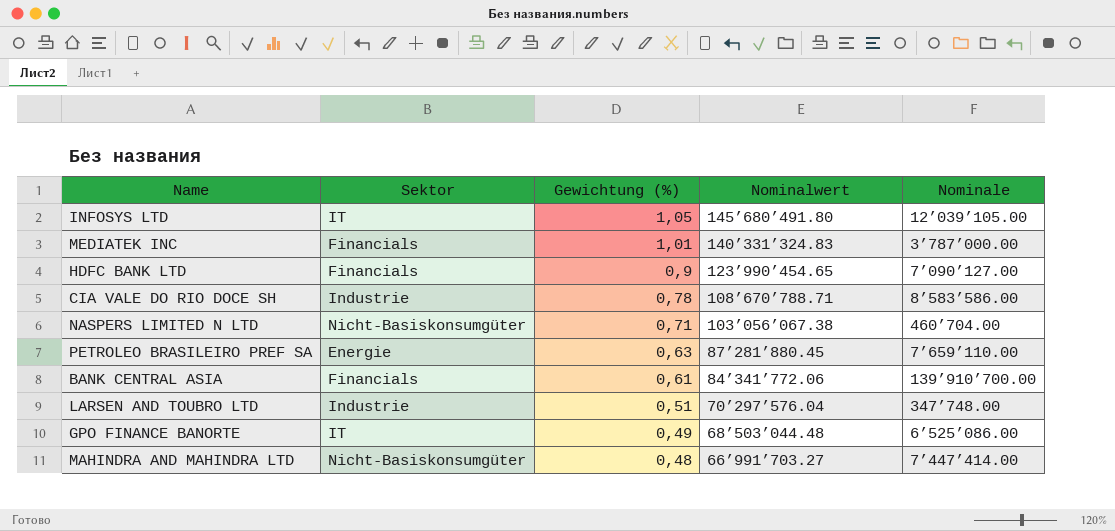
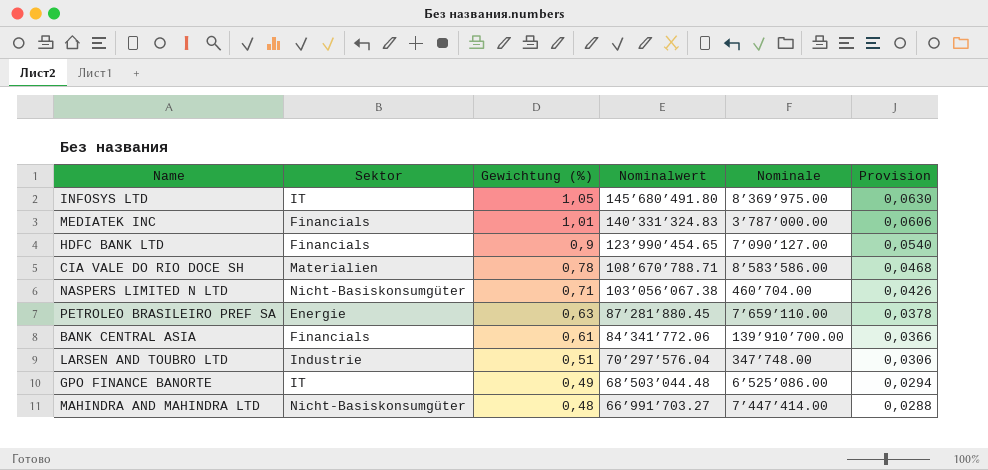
column Provision | formula: none -> [Gewichtung (%)] * 0,06
INFOSYS LTD | Nominale: 12’039’105.00 -> 8’369’975.00
CIA VALE DO RIO DOCE SH | Sektor: Industrie -> Materialien

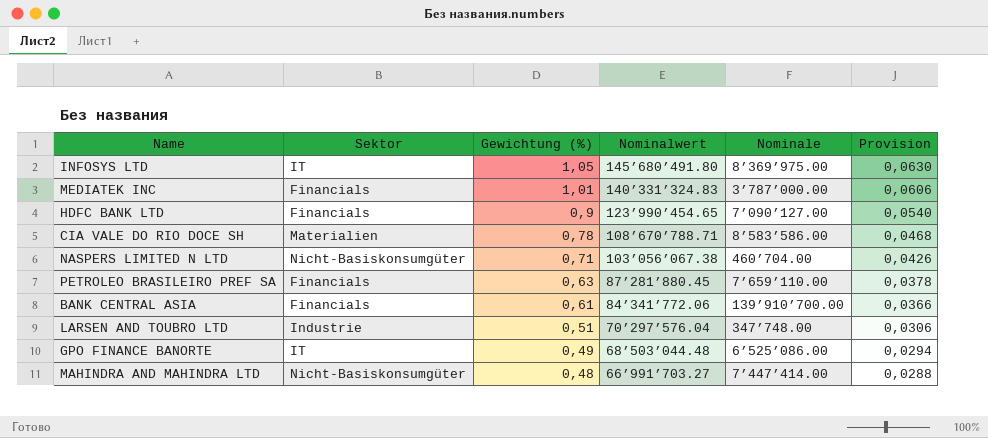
PETROLEO BRASILEIRO PREF SA | Sektor: Energie -> Financials

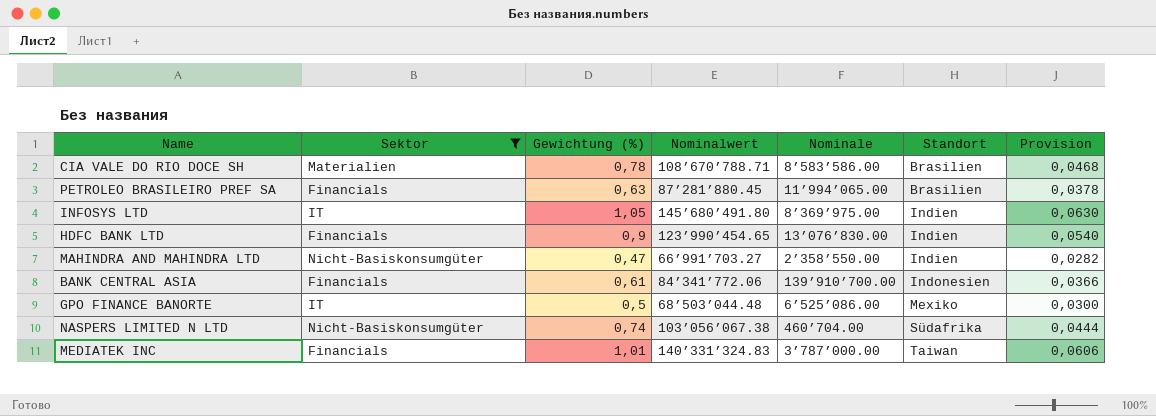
filter: none -> Sektor != Industrie
row order: Gewichtung (%) descending -> Standort ascending
column Standort | position: none -> 6
PETROLEO BRASILEIRO PREF SA | Nominale: 7’659’110.00 -> 11’994’065.00
HDFC BANK LTD | Nominale: 7’090’127.00 -> 13’076’830.00
MAHINDRA AND MAHINDRA LTD | Gewichtung (%): 0,48 -> 0,47
MAHINDRA AND MAHINDRA LTD | Nominale: 7’447’414.00 -> 2’358’550.00
MAHINDRA AND MAHINDRA LTD | Provision: 0,0288 -> 0,0282
GPO FINANCE BANORTE | Gewichtung (%): 0,49 -> 0,5
GPO FINANCE BANORTE | Provision: 0,0294 -> 0,0300
NASPERS LIMITED N LTD | Gewichtung (%): 0,71 -> 0,74
NASPERS LIMITED N LTD | Provision: 0,0426 -> 0,0444

